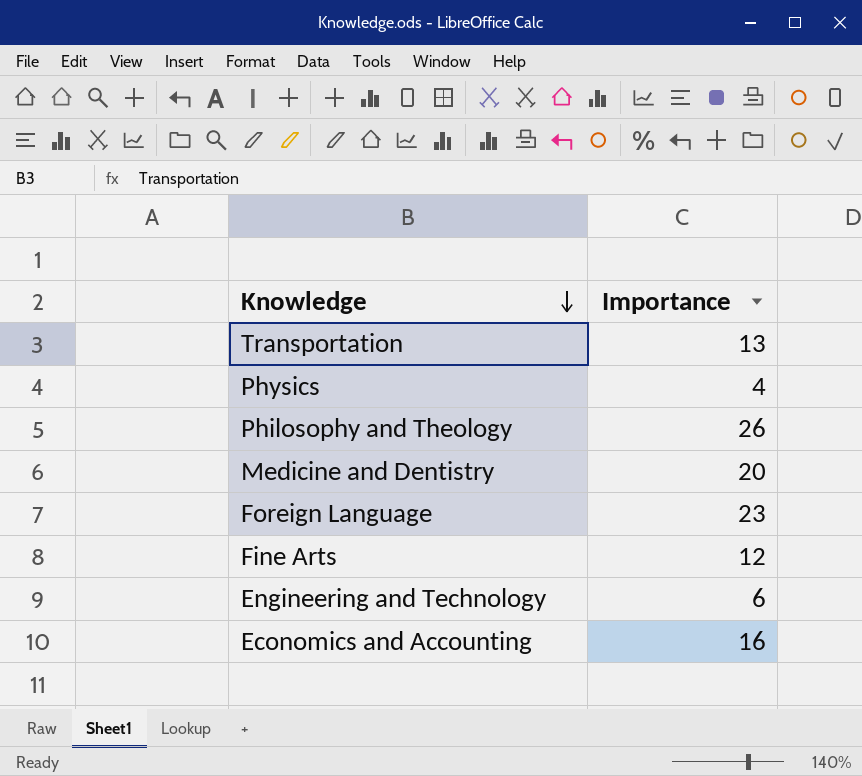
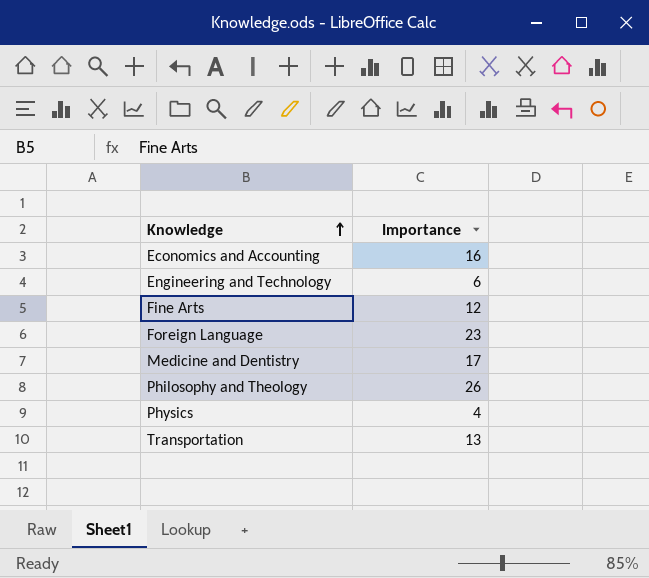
row order: Knowledge descending -> Knowledge ascending
Medicine and Dentistry | Importance: 20 -> 17

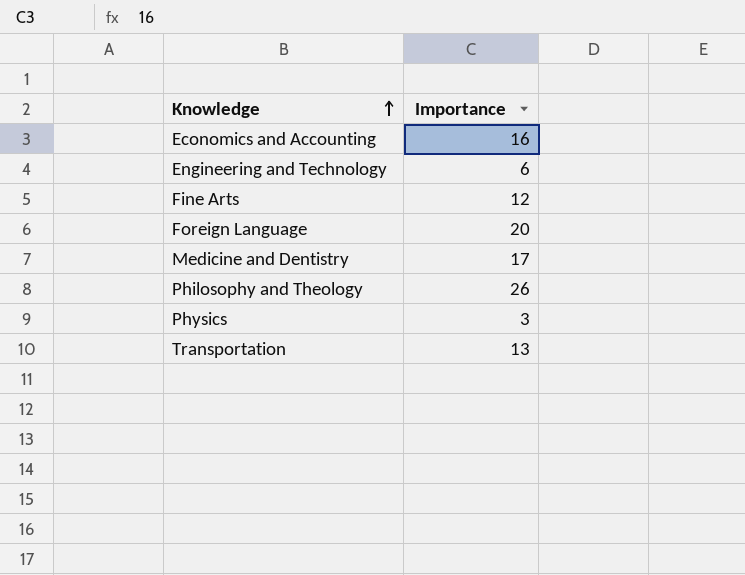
Foreign Language | Importance: 23 -> 20
Physics | Importance: 4 -> 3

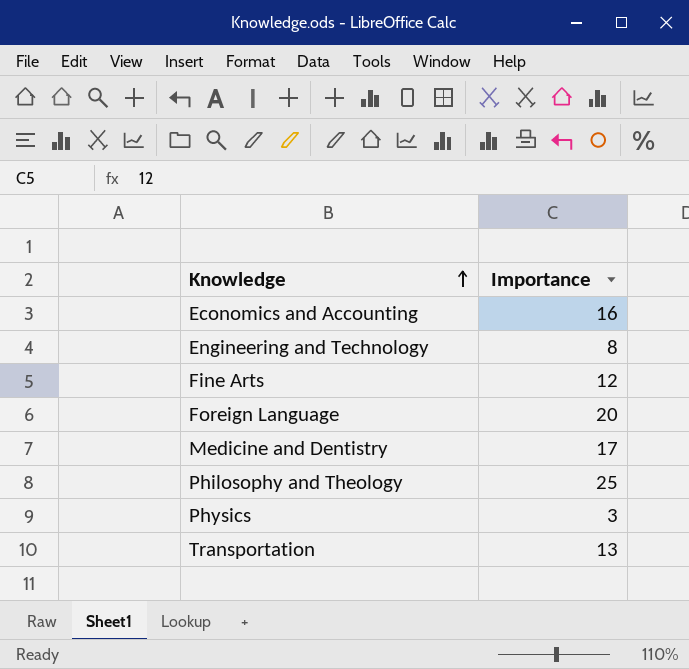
Engineering and Technology | Importance: 6 -> 8
Philosophy and Theology | Importance: 26 -> 25

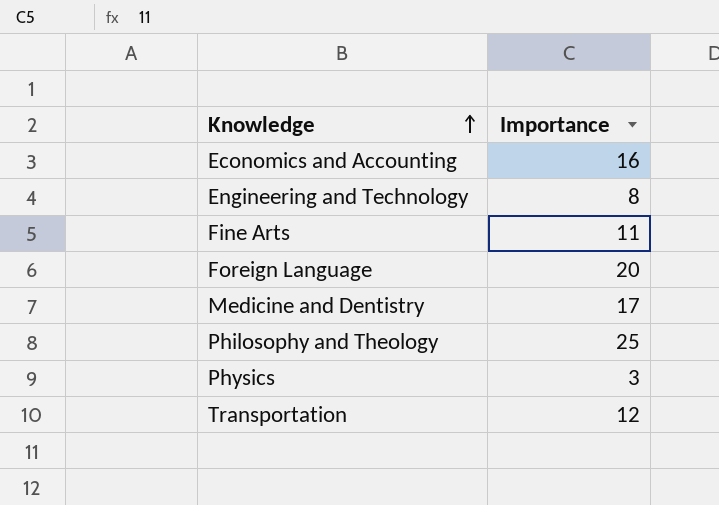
Fine Arts | Importance: 12 -> 11
Transportation | Importance: 13 -> 12

